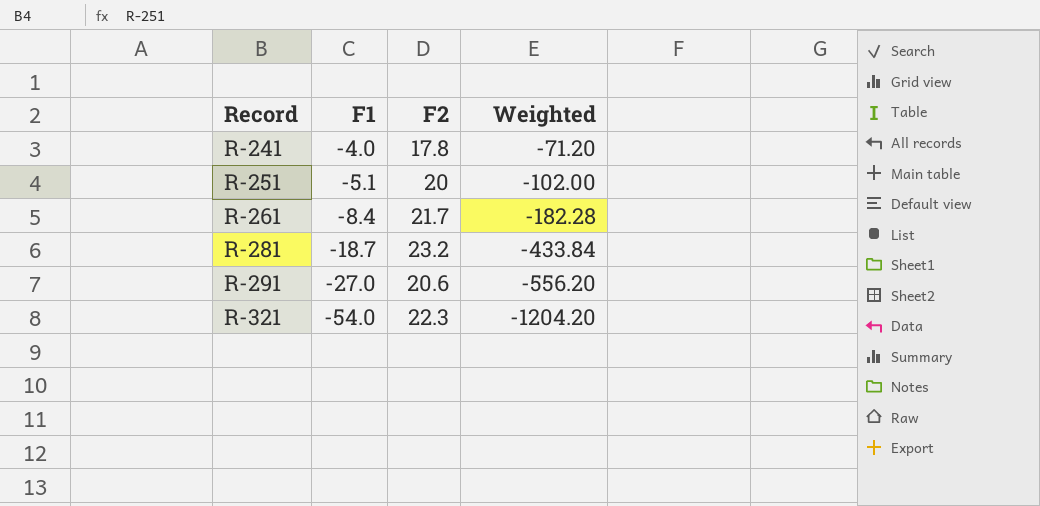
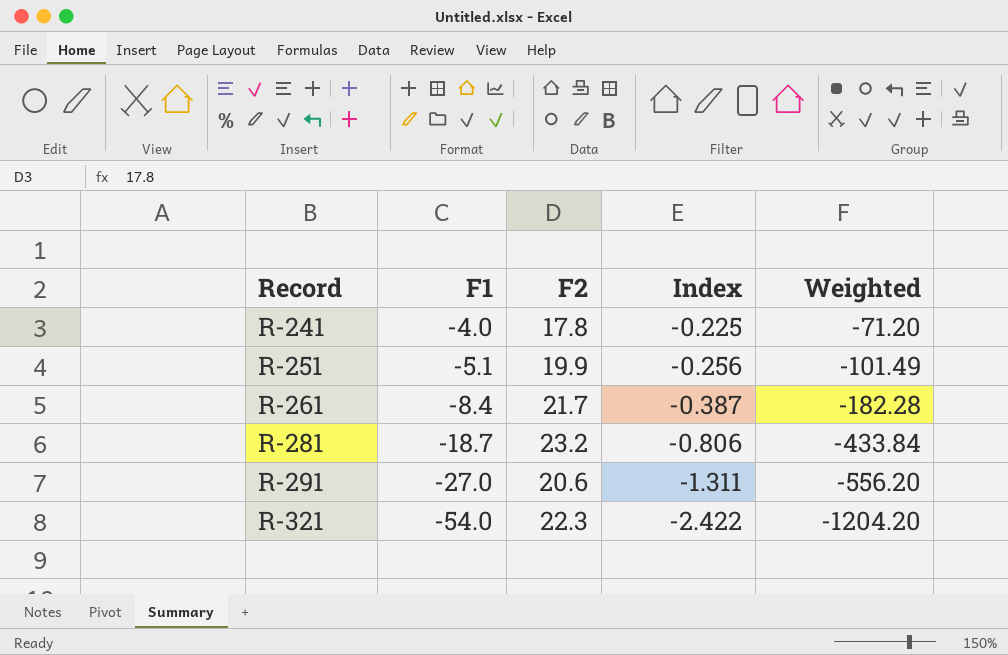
column Index | formula: none -> [F1] / [F2]
R-251 | F2: 20 -> 19.9
R-251 | Weighted: -102.00 -> -101.49

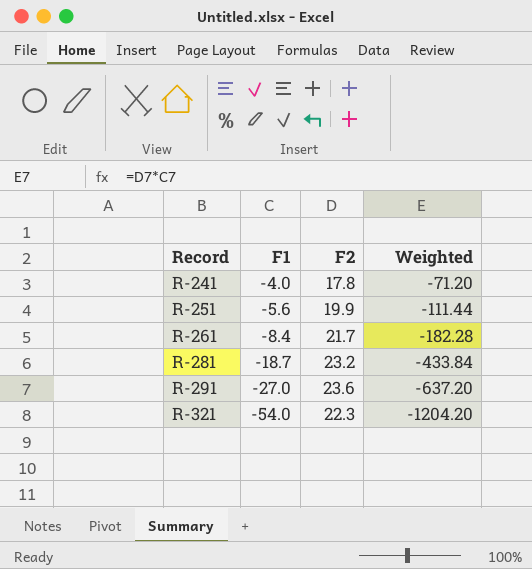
column Index | formula: [F1] / [F2] -> none
R-251 | F1: -5.1 -> -5.6
R-251 | Weighted: -101.49 -> -111.44
R-291 | F2: 20.6 -> 23.6
R-291 | Weighted: -556.20 -> -637.20

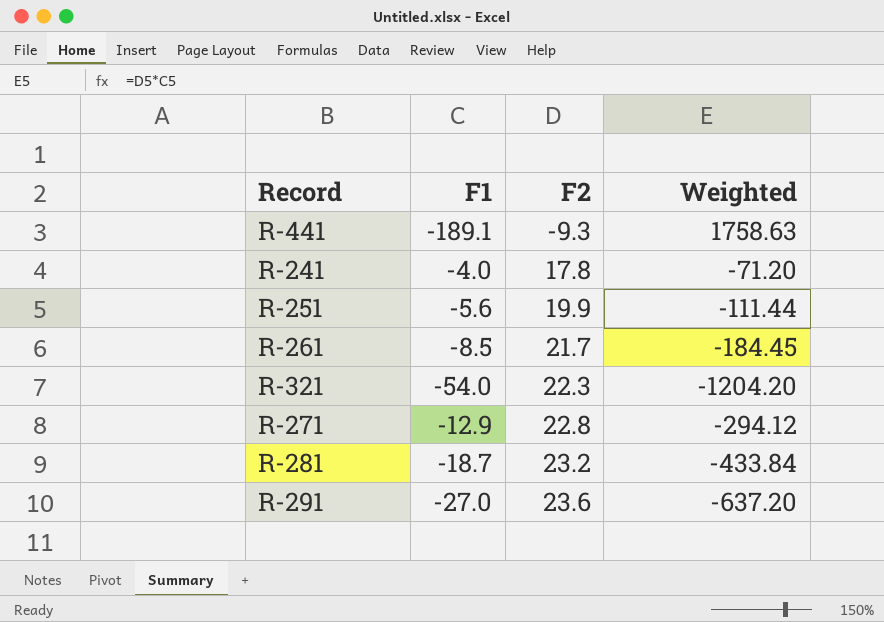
row order: Record ascending -> F2 ascending
row R-441: none -> -189.1 | -9.3 | 1758.63
R-261 | F1: -8.4 -> -8.5
R-261 | Weighted: -182.28 -> -184.45
row R-271: none -> -12.9 | 22.8 | -294.12

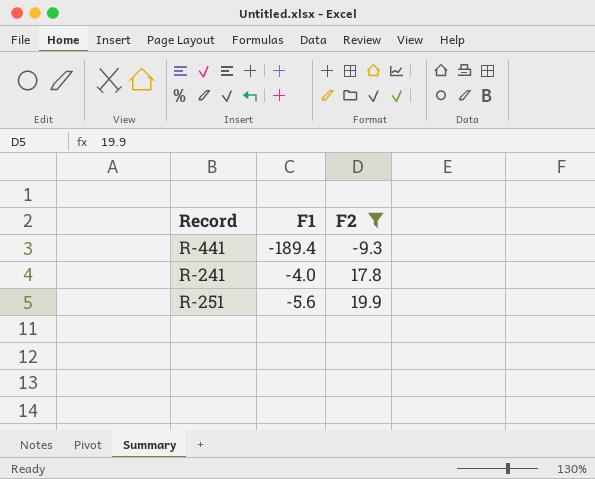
filter: none -> F2 <= 19.9
column Weighted | formula: [F1] * [F2] -> none
R-441 | F1: -189.1 -> -189.4

